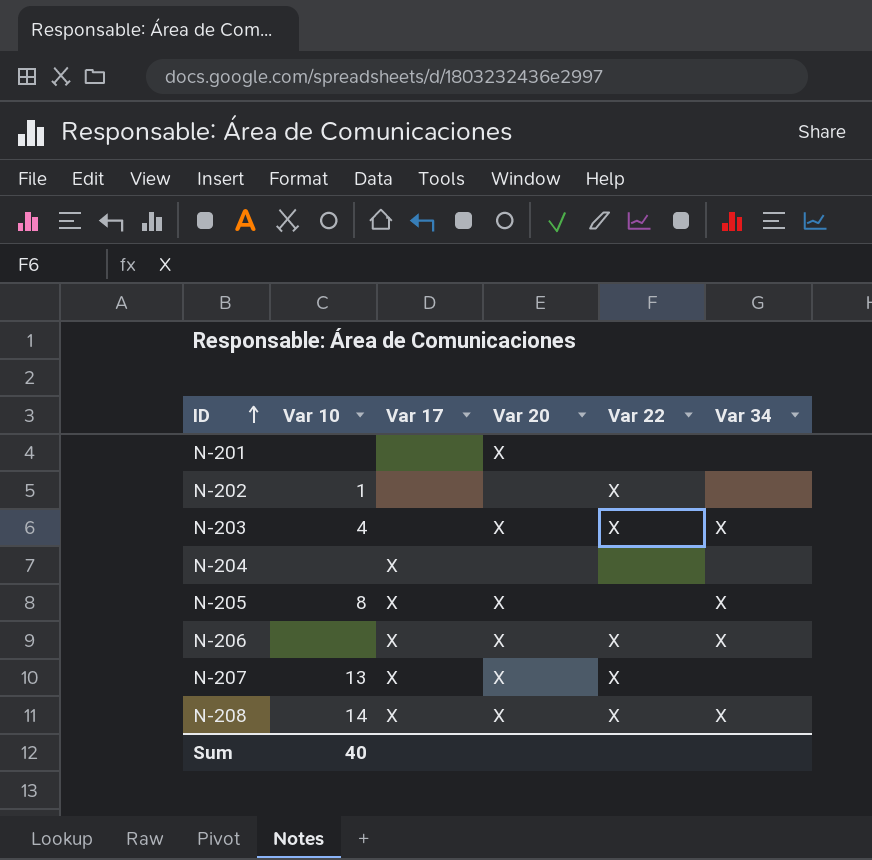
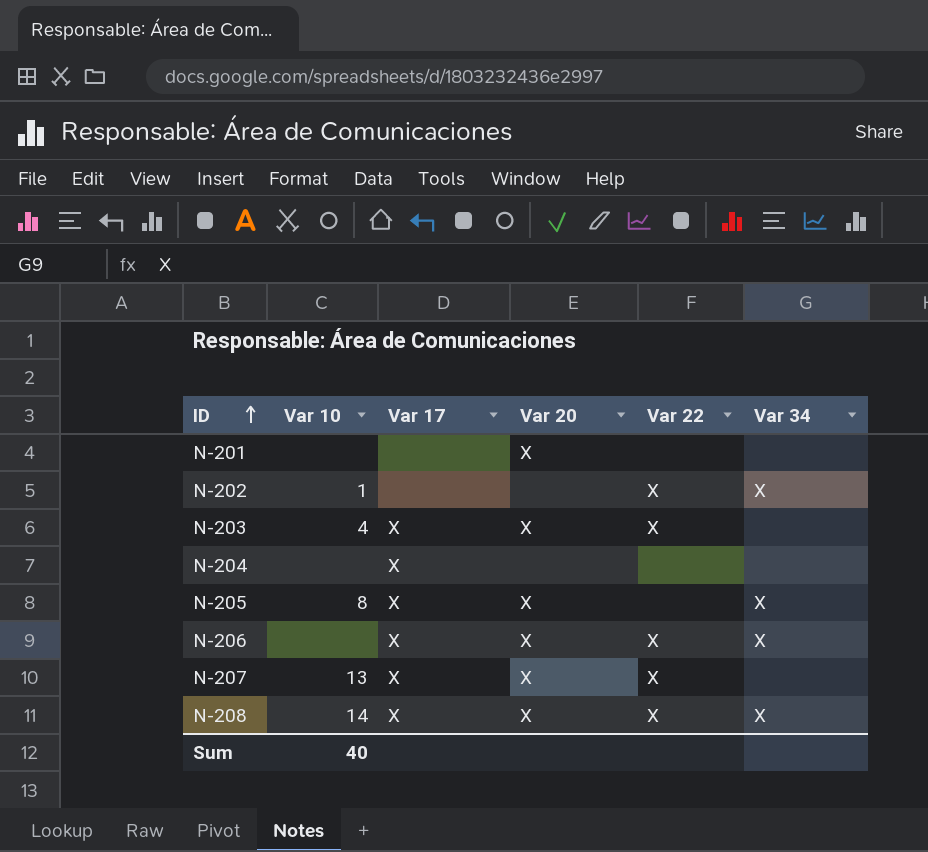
N-202 | Var 34: none -> X
N-203 | Var 17: none -> X
N-203 | Var 34: X -> none

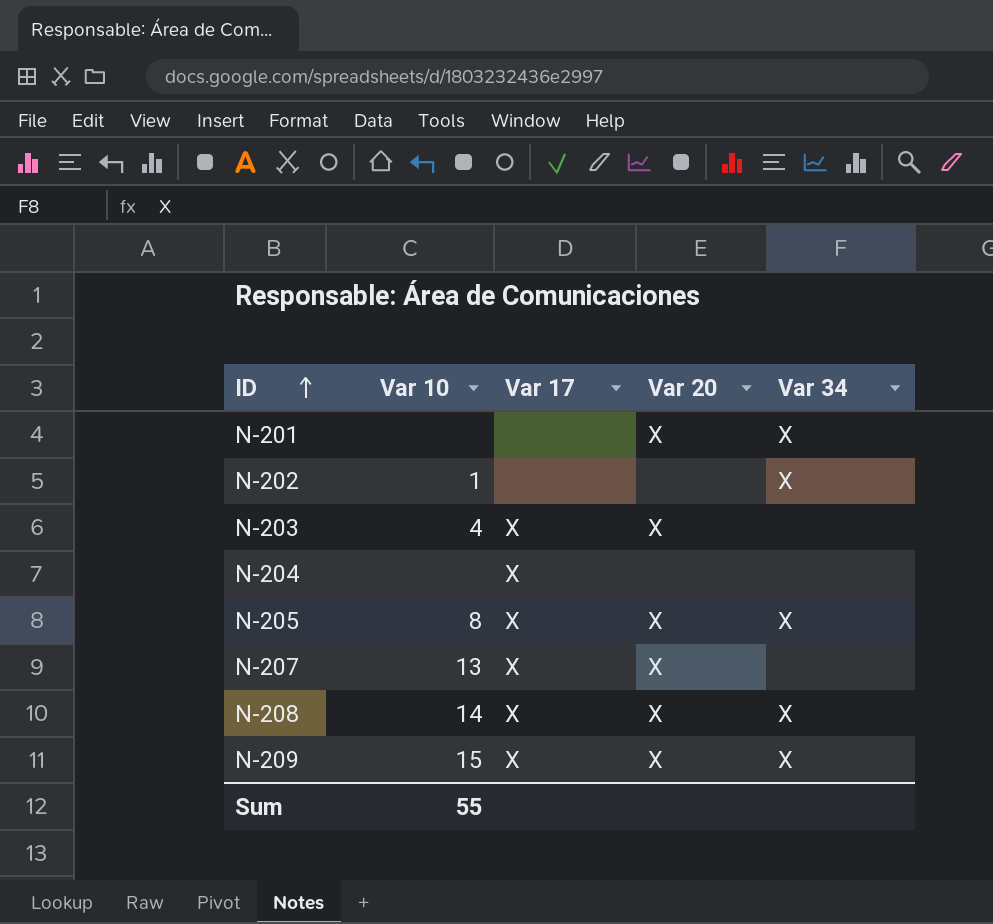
column Var 22 | position: 5 -> none
row N-206: none | X | X | X | X -> none
N-201 | Var 34: none -> X
row N-209: none -> 15 | X | X | X
Sum | Var 10: 40 -> 55

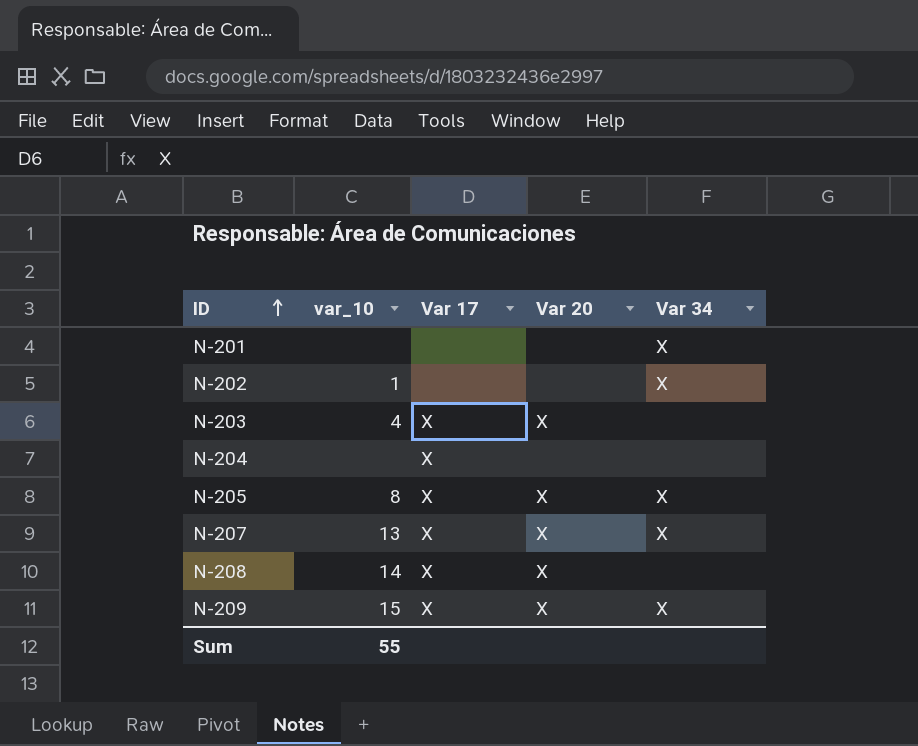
column name: Var 10 -> var_10
N-201 | Var 20: X -> none
N-207 | Var 34: none -> X
N-208 | Var 34: X -> none

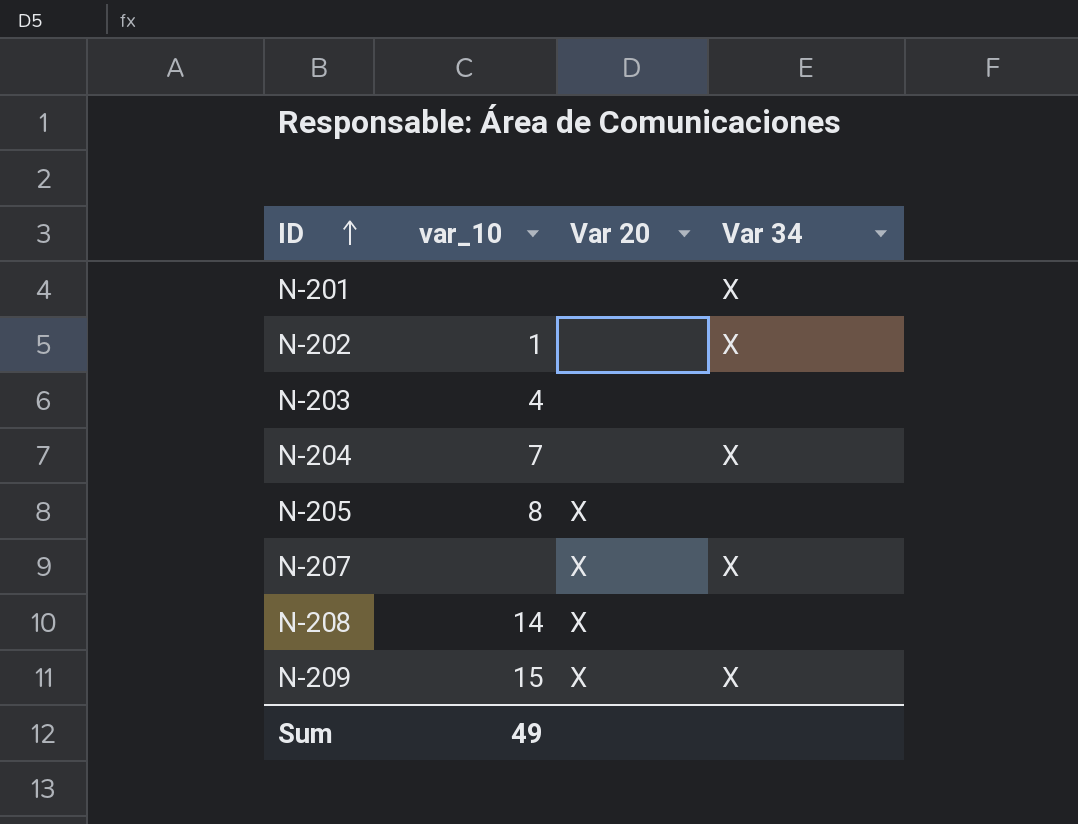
column Var 17 | position: 3 -> none
N-203 | Var 20: X -> none
N-204 | var_10: none -> 7
N-204 | Var 34: none -> X
N-205 | Var 34: X -> none
N-207 | var_10: 13 -> none
Sum | var_10: 55 -> 49

